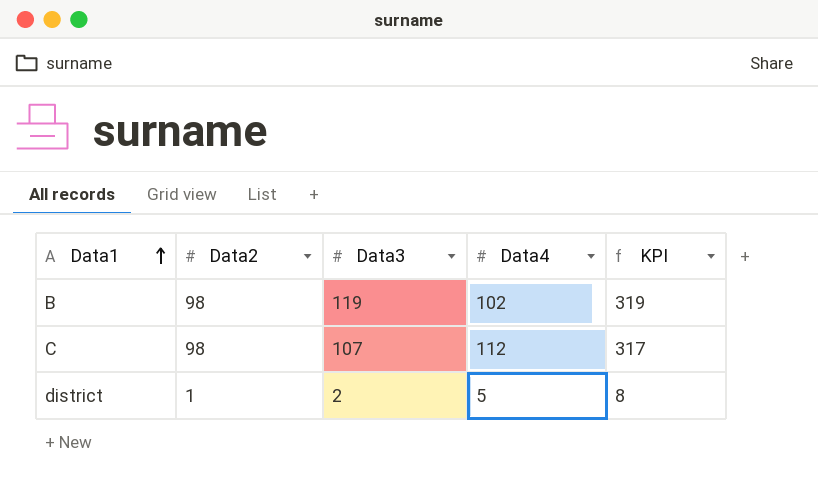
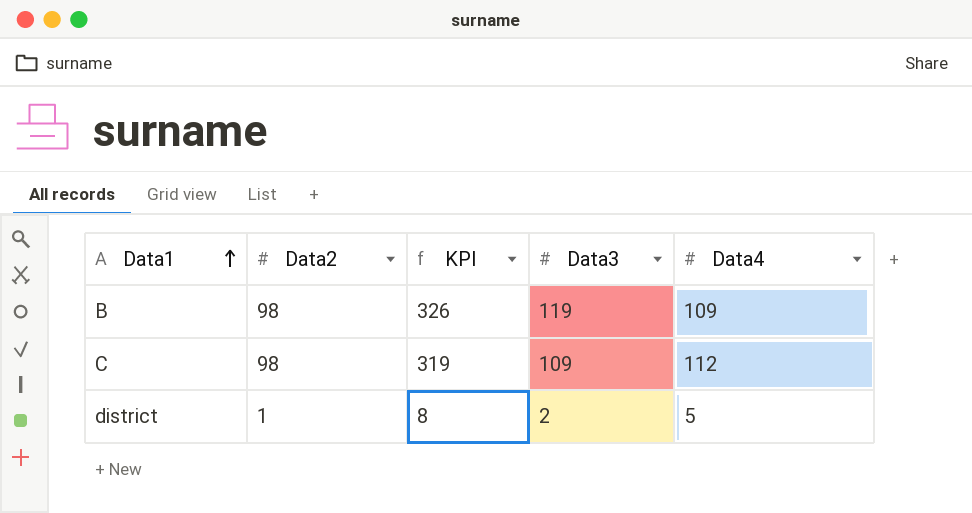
column KPI | position: 5 -> 3
B | KPI: 319 -> 326
B | Data4: 102 -> 109
C | KPI: 317 -> 319
C | Data3: 107 -> 109

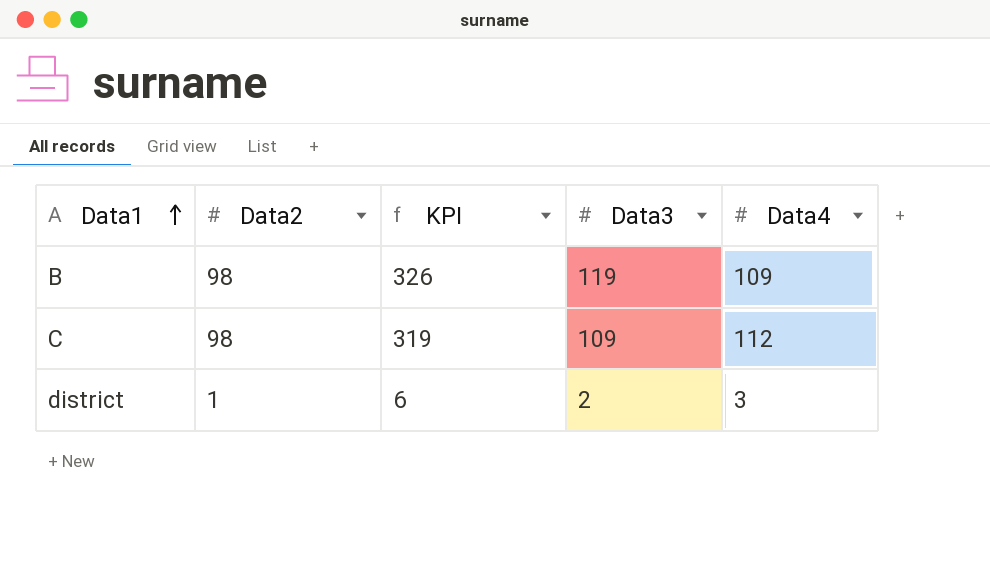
district | KPI: 8 -> 6
district | Data4: 5 -> 3

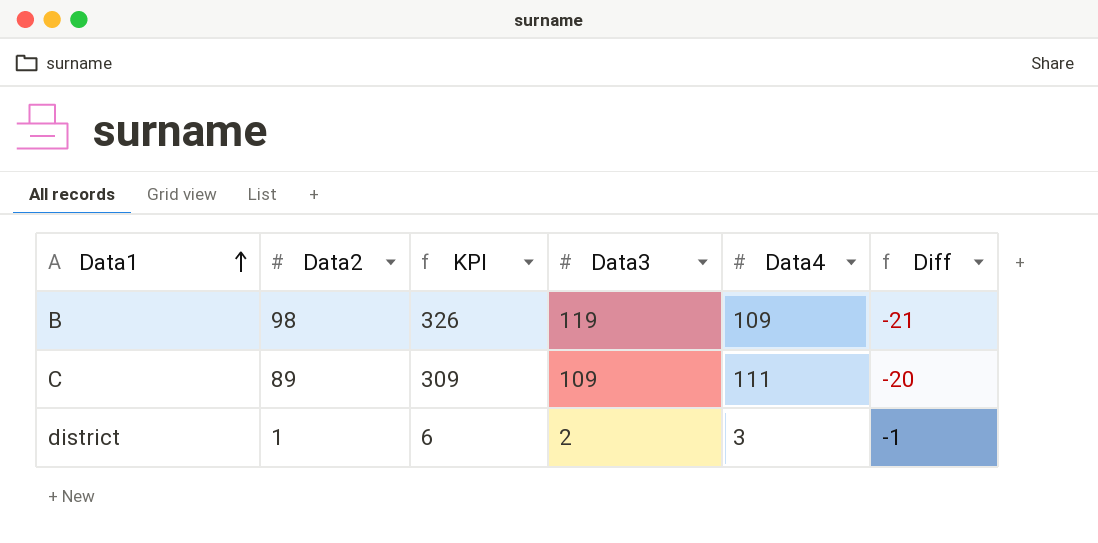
column Diff | formula: none -> [Data2] - [Data3]
C | Data2: 98 -> 89
C | KPI: 319 -> 309
C | Data4: 112 -> 111

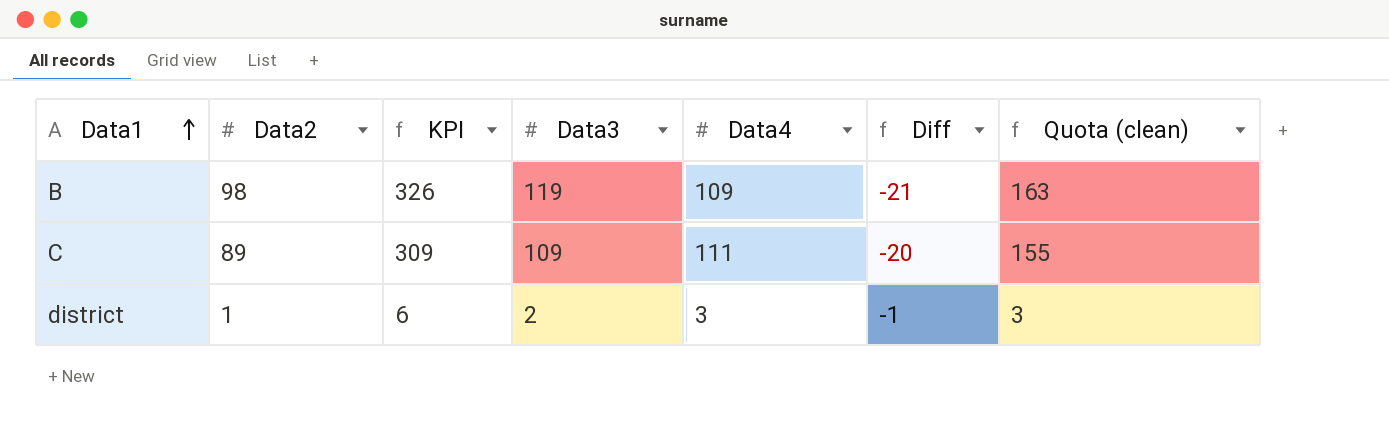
column Quota (clean) | formula: none -> [KPI] * 0.5

